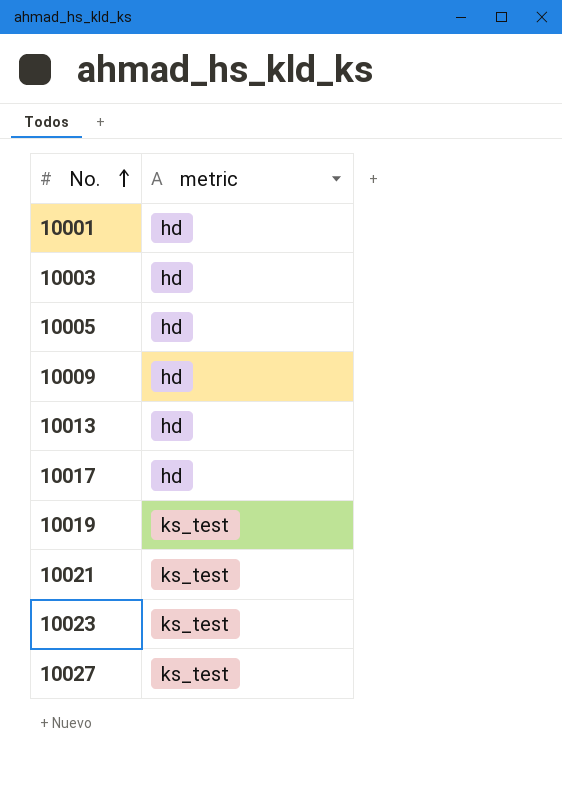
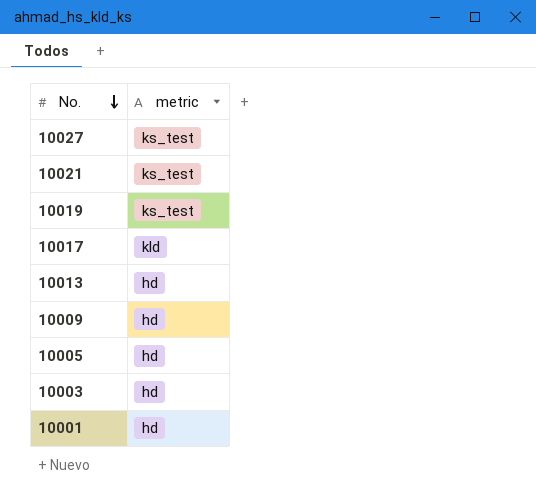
row order: No. ascending -> No. descending
row 10023: ks_test -> none
10017 | metric: hd -> kld

